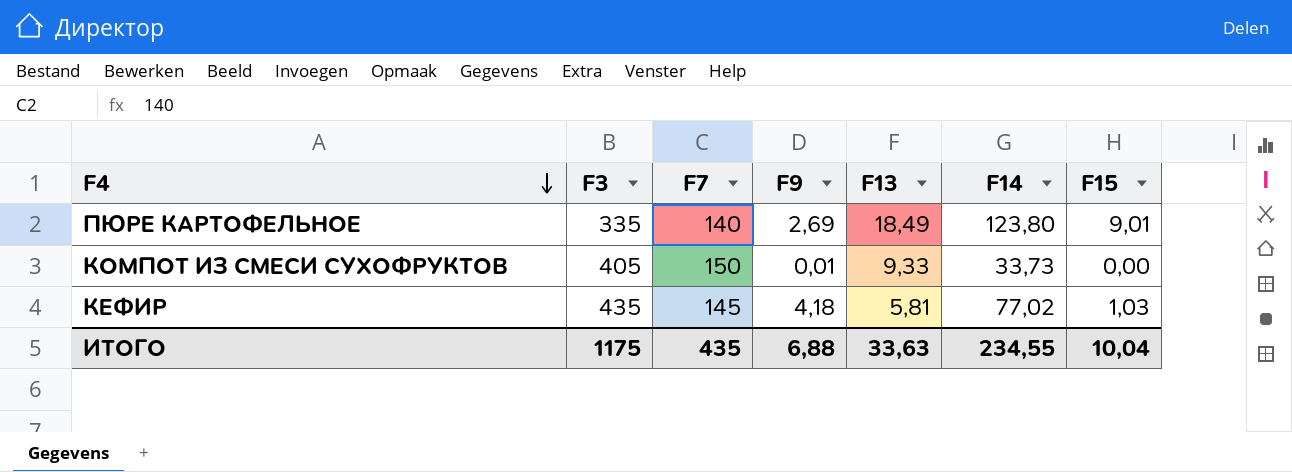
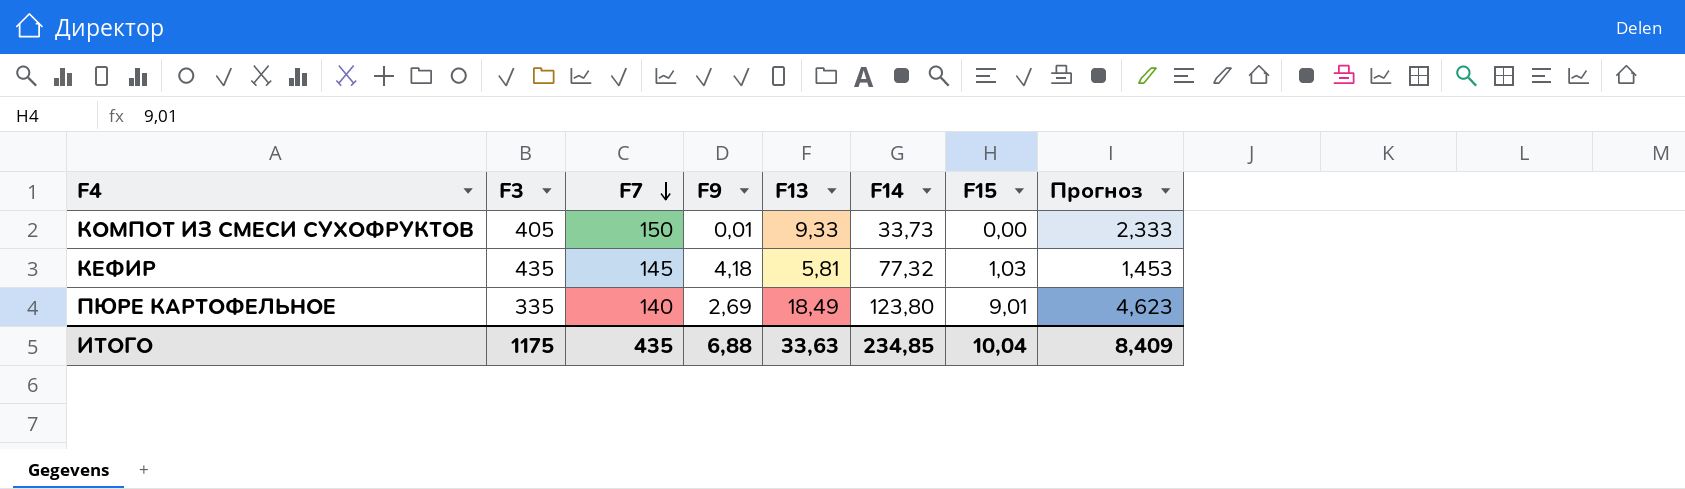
row order: F4 descending -> F7 descending
column Прогноз | formula: none -> [F13] * 0,25
КЕФИР | F14: 77,02 -> 77,32
ИТОГО | F14: 234,55 -> 234,85

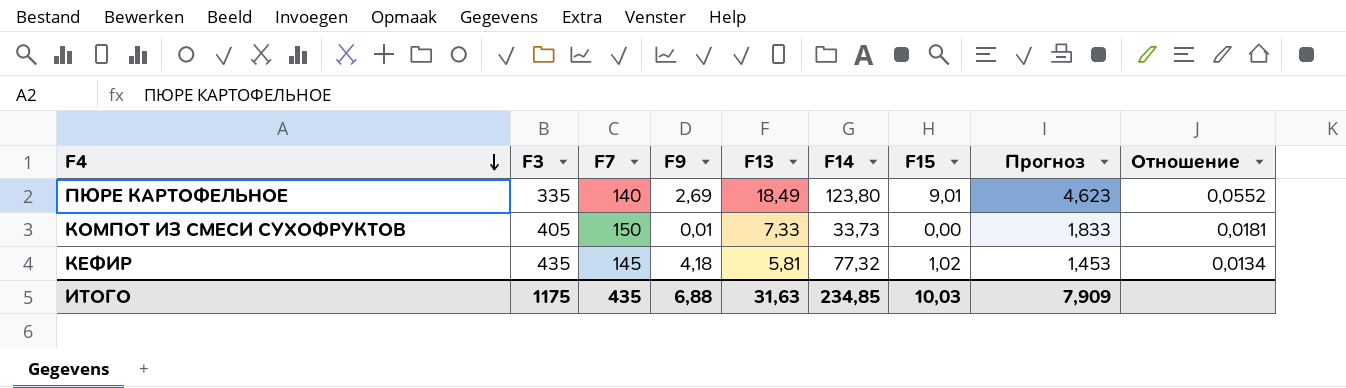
row order: F7 descending -> F4 descending
column Отношение | formula: none -> [F13] / [F3]
КОМПОТ ИЗ СМЕСИ СУХОФРУКТОВ | F13: 9,33 -> 7,33
КОМПОТ ИЗ СМЕСИ СУХОФРУКТОВ | Прогноз: 2,333 -> 1,833
КЕФИР | F15: 1,03 -> 1,02
ИТОГО | F13: 33,63 -> 31,63
ИТОГО | F15: 10,04 -> 10,03
ИТОГО | Прогноз: 8,409 -> 7,909

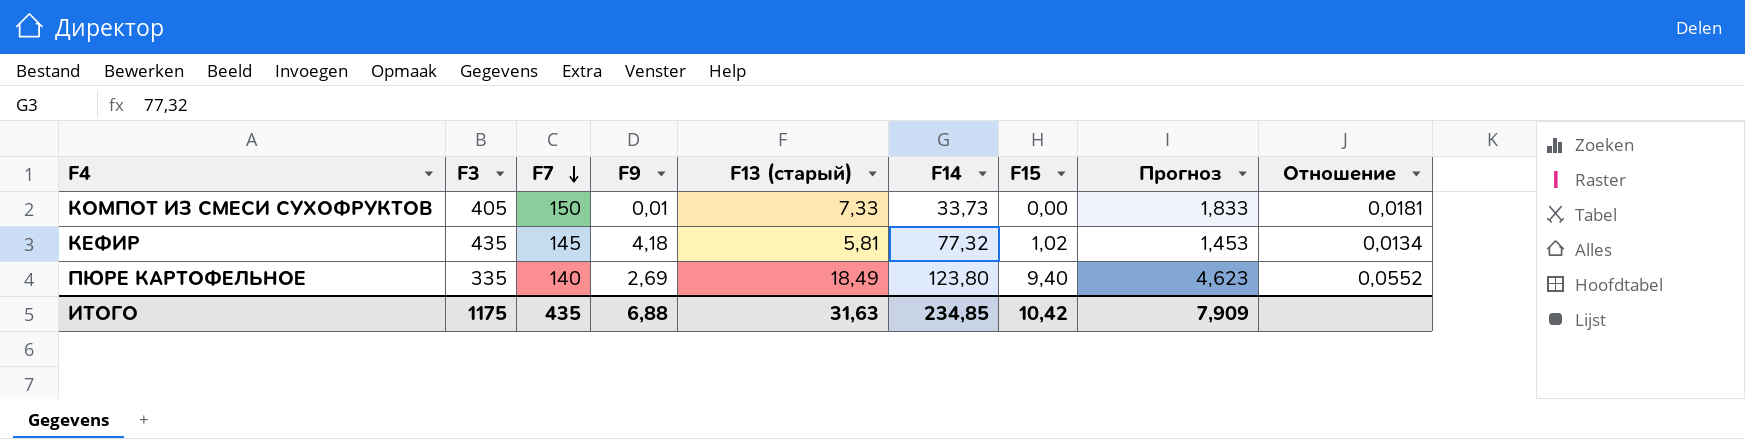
row order: F4 descending -> F7 descending
column name: F13 -> F13 (старый)
ПЮРЕ КАРТОФЕЛЬНОЕ | F15: 9,01 -> 9,40
ИТОГО | F15: 10,03 -> 10,42

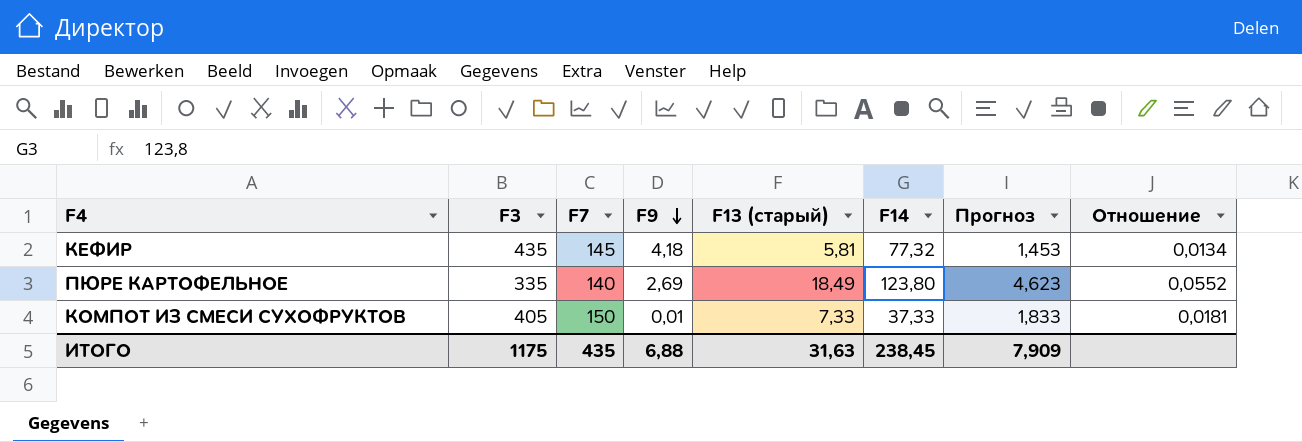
row order: F7 descending -> F9 descending
column F15 | position: 7 -> none
КОМПОТ ИЗ СМЕСИ СУХОФРУКТОВ | F14: 33,73 -> 37,33
ИТОГО | F14: 234,85 -> 238,45

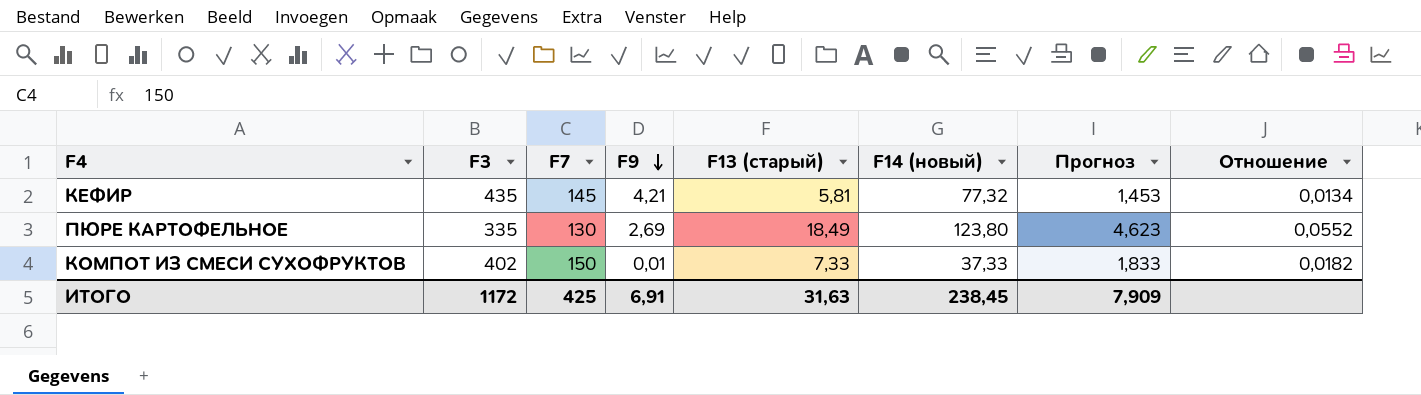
column name: F14 -> F14 (новый)
КЕФИР | F9: 4,18 -> 4,21
ПЮРЕ КАРТОФЕЛЬНОЕ | F7: 140 -> 130
КОМПОТ ИЗ СМЕСИ СУХОФРУКТОВ | F3: 405 -> 402
КОМПОТ ИЗ СМЕСИ СУХОФРУКТОВ | Отношение: 0,0181 -> 0,0182
ИТОГО | F3: 1175 -> 1172
ИТОГО | F7: 435 -> 425
ИТОГО | F9: 6,88 -> 6,91

